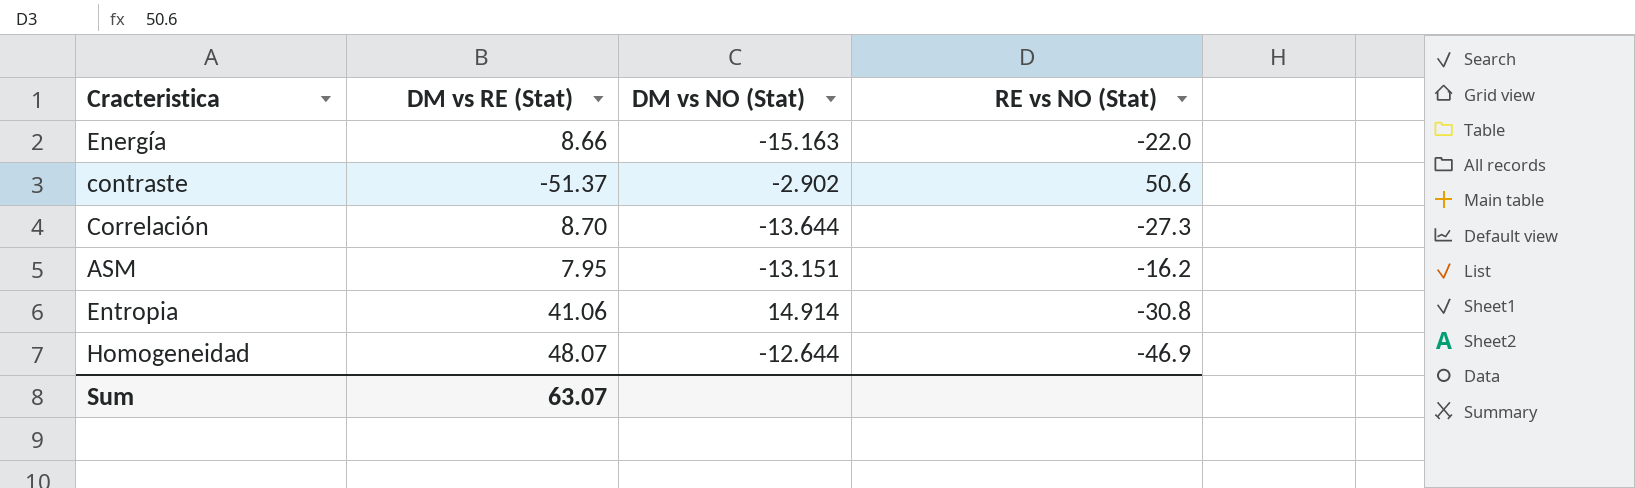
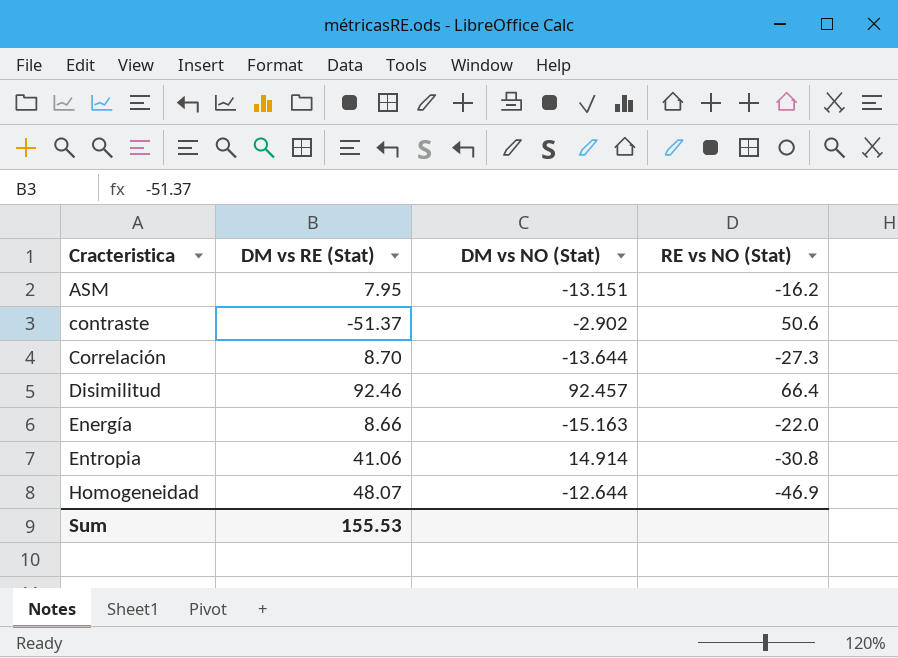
row order: none -> Cracteristica ascending
row Disimilitud: none -> 92.46 | 92.457 | 66.4
Sum | DM vs RE (Stat): 63.07 -> 155.53

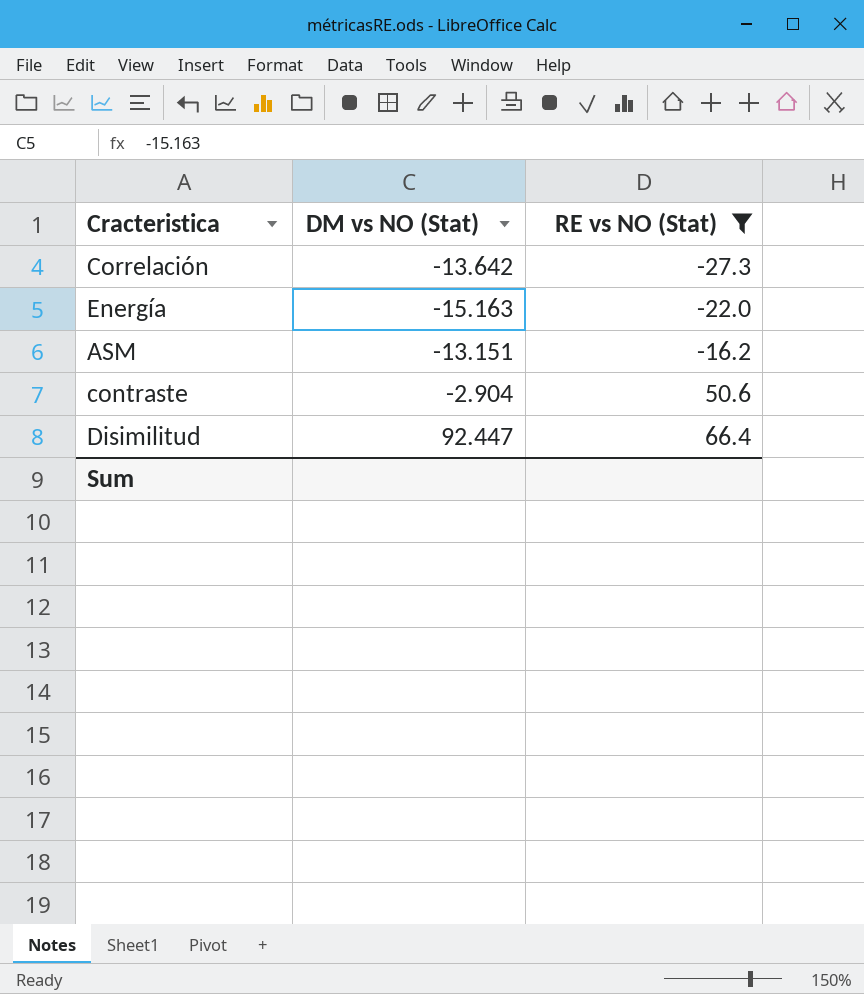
filter: none -> RE vs NO (Stat) >= -27.3
row order: Cracteristica ascending -> RE vs NO (Stat) ascending
column DM vs RE (Stat) | position: 2 -> none
Correlación | DM vs NO (Stat): -13.644 -> -13.642
contraste | DM vs NO (Stat): -2.902 -> -2.904
Disimilitud | DM vs NO (Stat): 92.457 -> 92.447

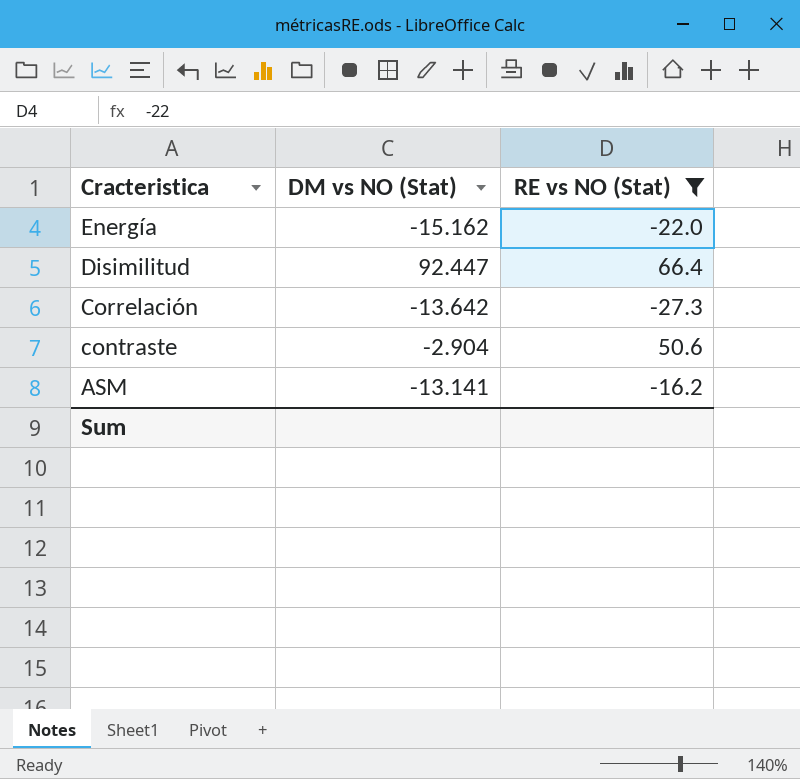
row order: RE vs NO (Stat) ascending -> Cracteristica descending
Energía | DM vs NO (Stat): -15.163 -> -15.162
ASM | DM vs NO (Stat): -13.151 -> -13.141

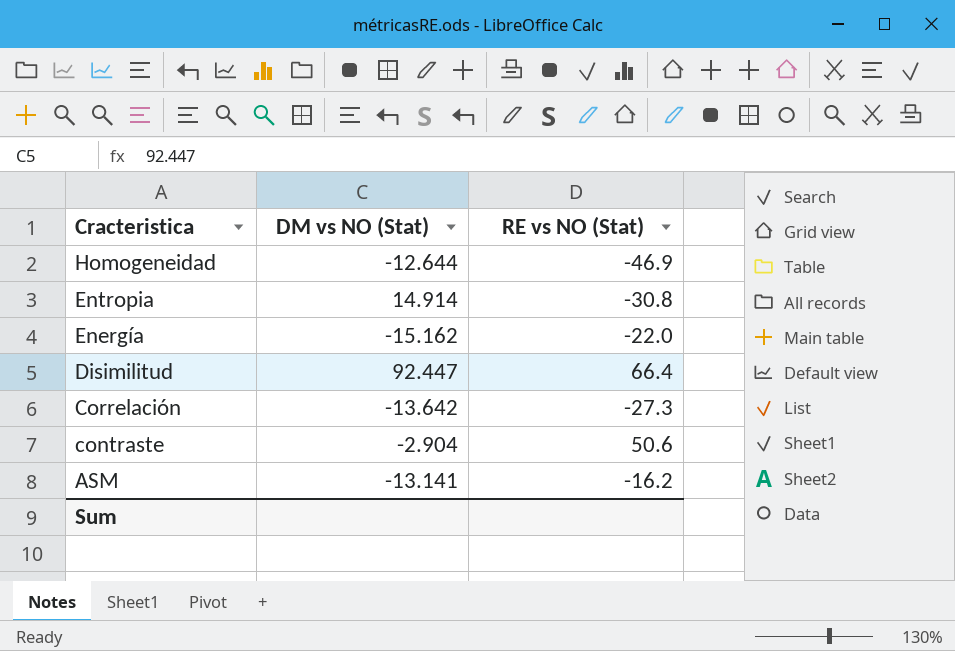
filter: RE vs NO (Stat) >= -27.3 -> none

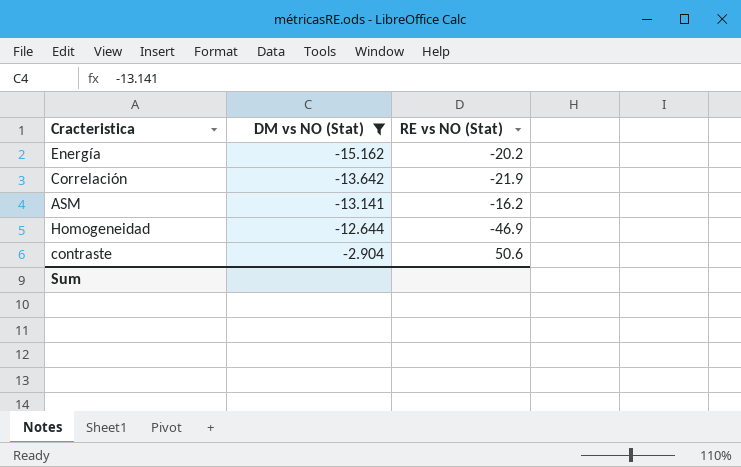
filter: none -> DM vs NO (Stat) <= -2.904
row order: Cracteristica descending -> DM vs NO (Stat) ascending
Energía | RE vs NO (Stat): -22.0 -> -20.2
Correlación | RE vs NO (Stat): -27.3 -> -21.9

